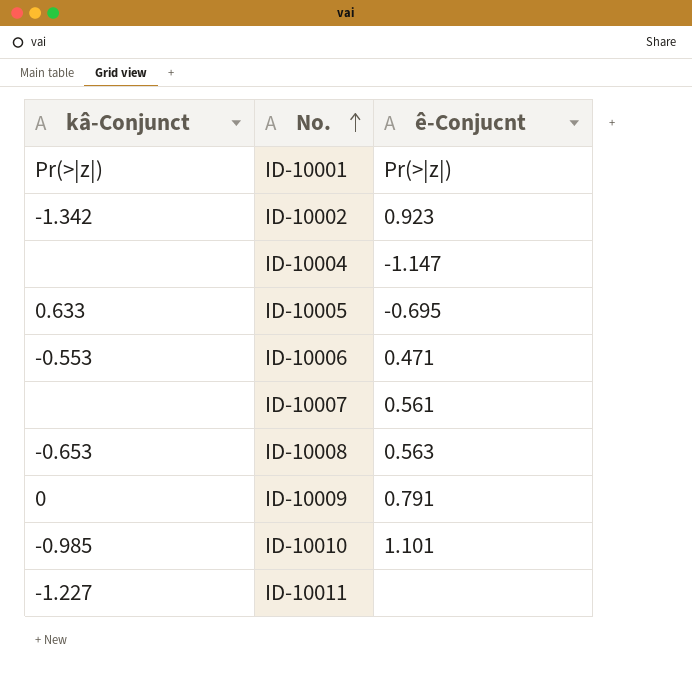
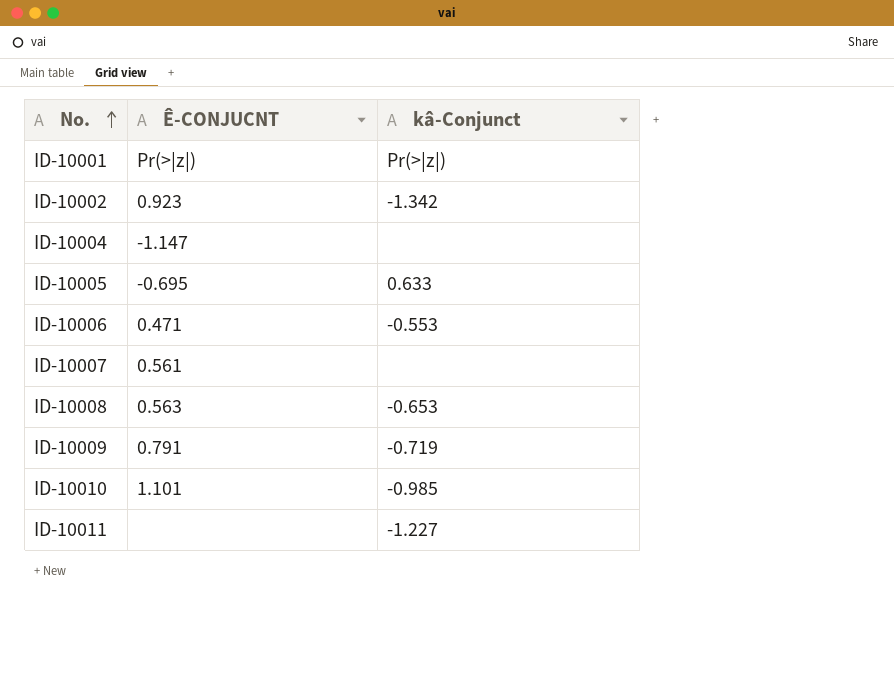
column name: ê-Conjucnt -> Ê-CONJUCNT
column kâ-Conjunct | position: 1 -> 3
ID-10009 | kâ-Conjunct: 0 -> -0.719

